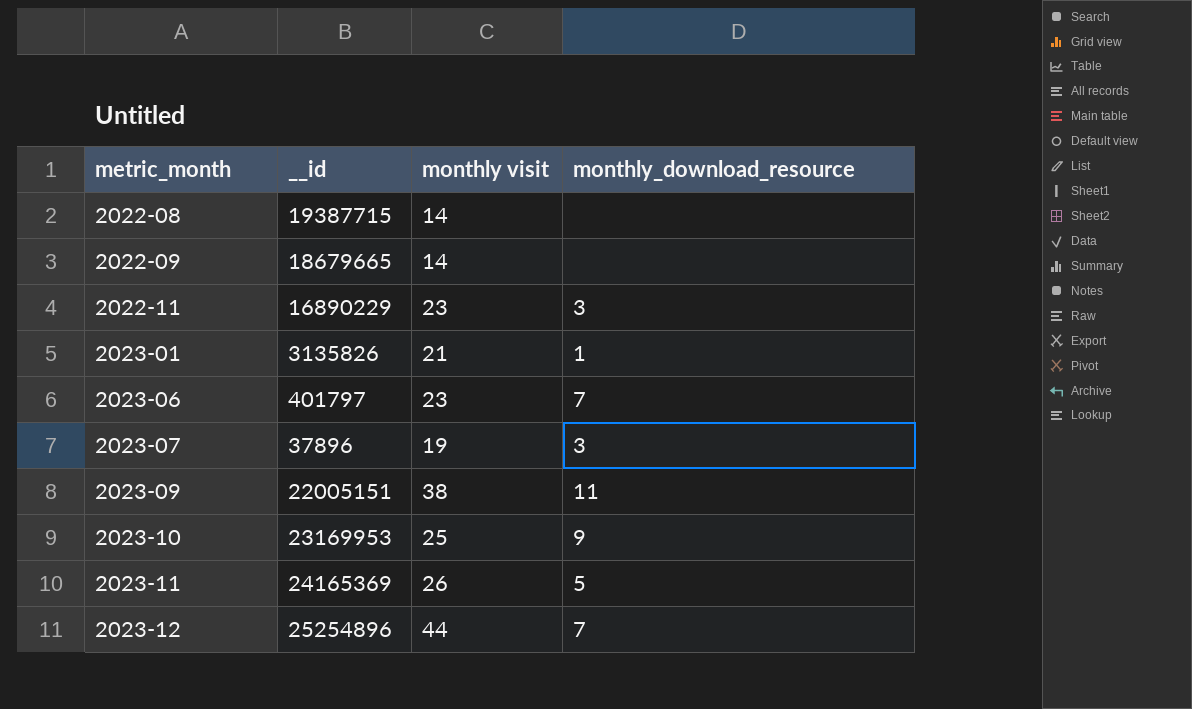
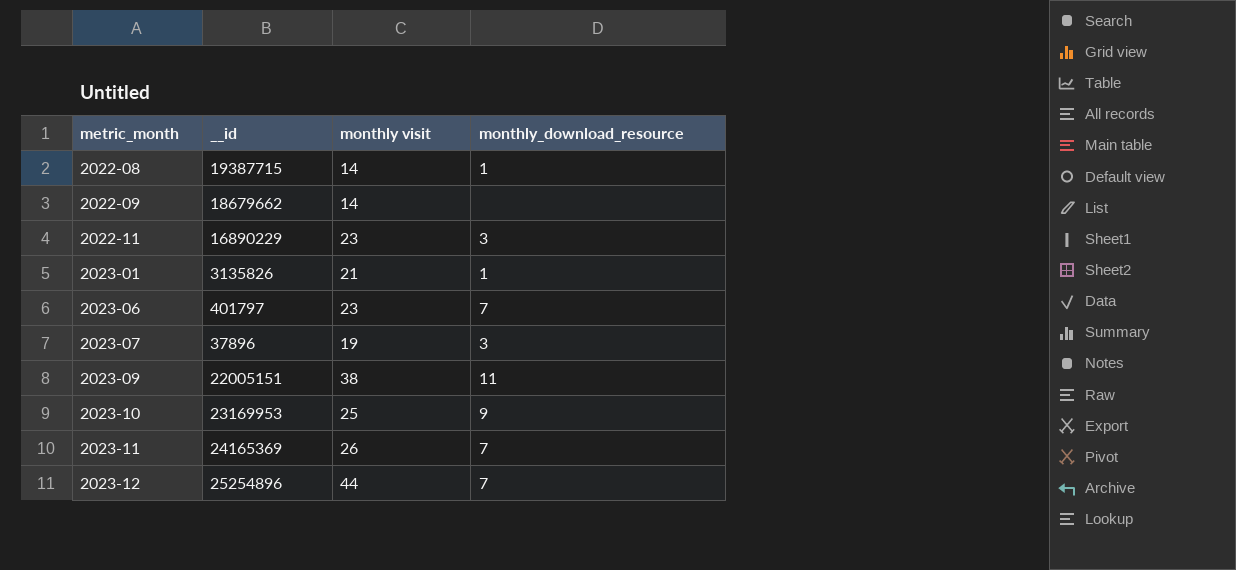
2022-08 | monthly_download_resource: none -> 1
2022-09 | __id: 18679665 -> 18679662
2023-11 | monthly_download_resource: 5 -> 7

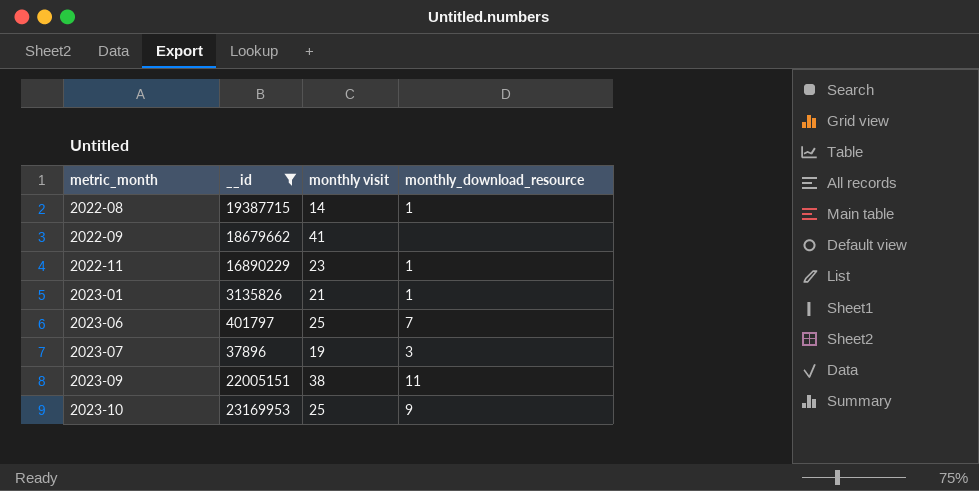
filter: none -> __id <= 23169953
2022-09 | monthly visit: 14 -> 41
2022-11 | monthly_download_resource: 3 -> 1
2023-06 | monthly visit: 23 -> 25

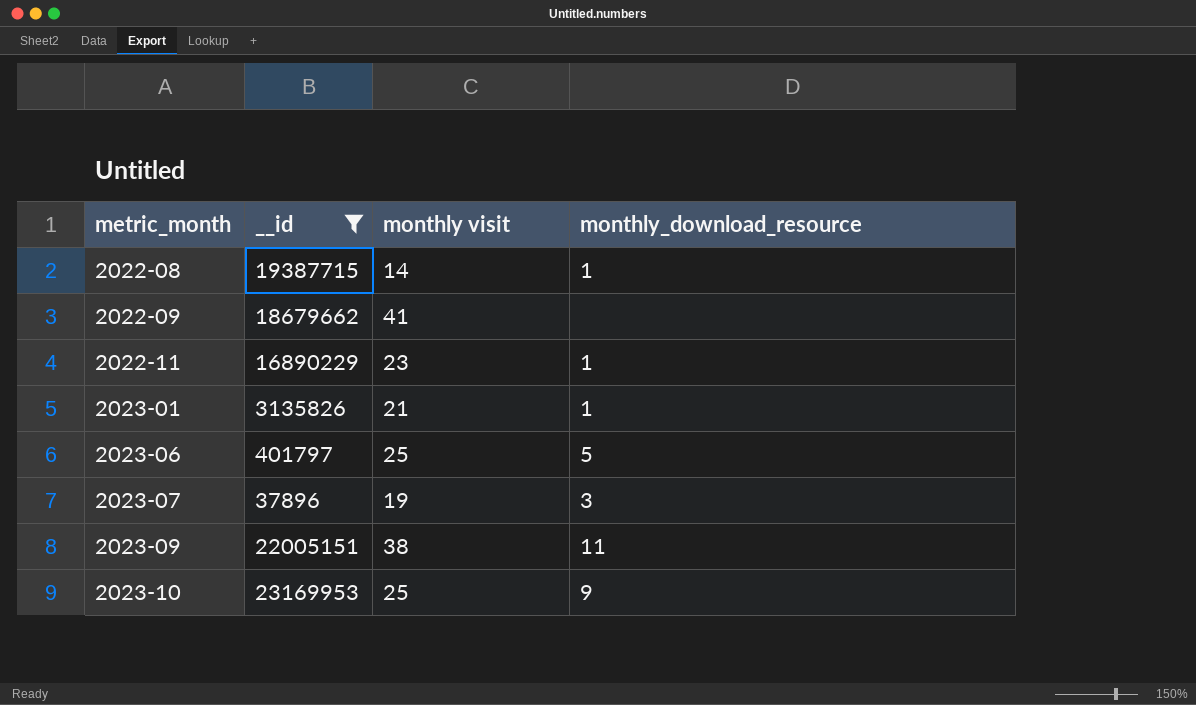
2023-06 | monthly_download_resource: 7 -> 5

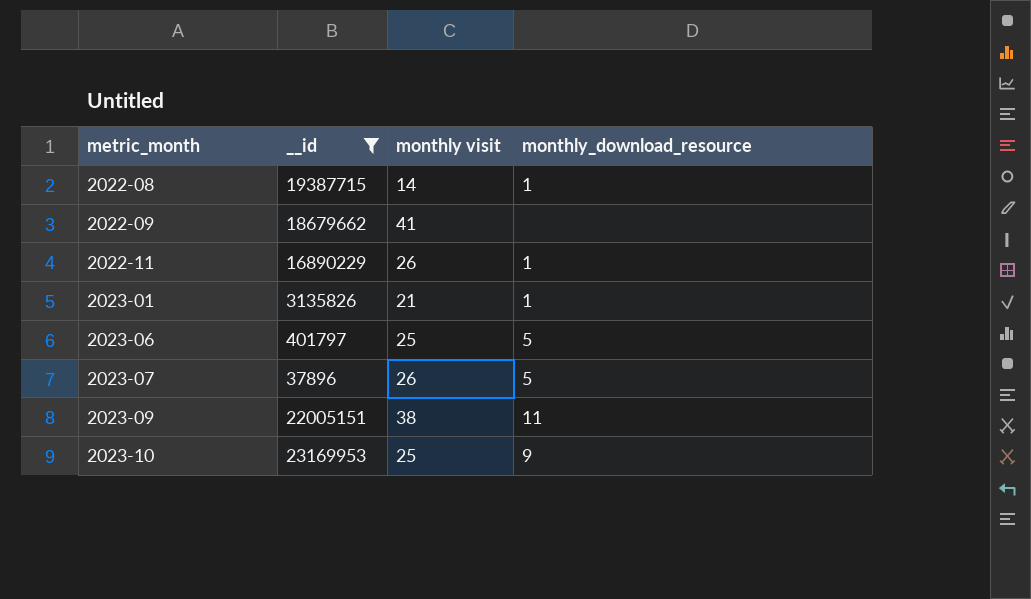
2022-11 | monthly visit: 23 -> 26
2023-07 | monthly visit: 19 -> 26
2023-07 | monthly_download_resource: 3 -> 5

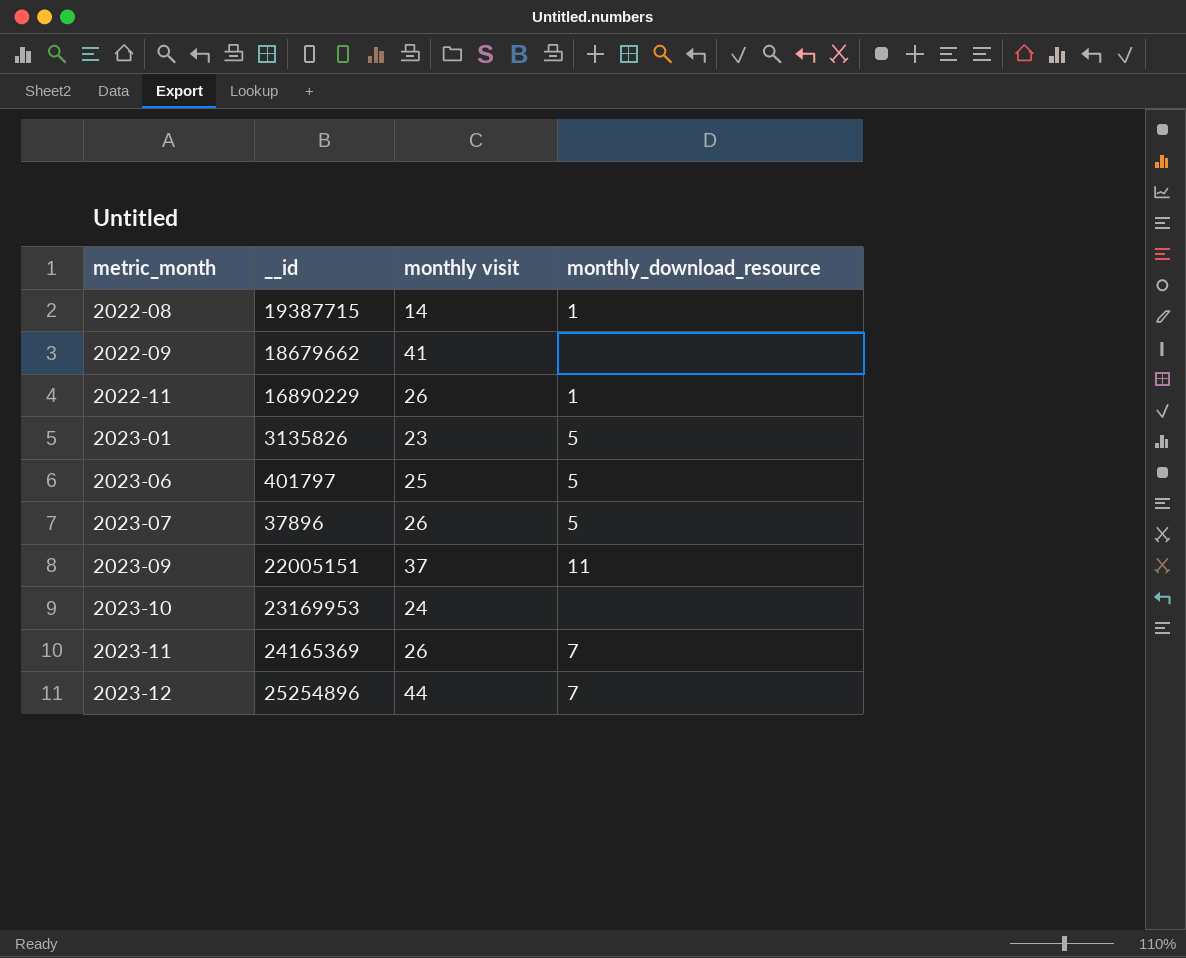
filter: __id <= 23169953 -> none
2023-01 | monthly visit: 21 -> 23
2023-01 | monthly_download_resource: 1 -> 5
2023-09 | monthly visit: 38 -> 37
2023-10 | monthly visit: 25 -> 24
2023-10 | monthly_download_resource: 9 -> none

